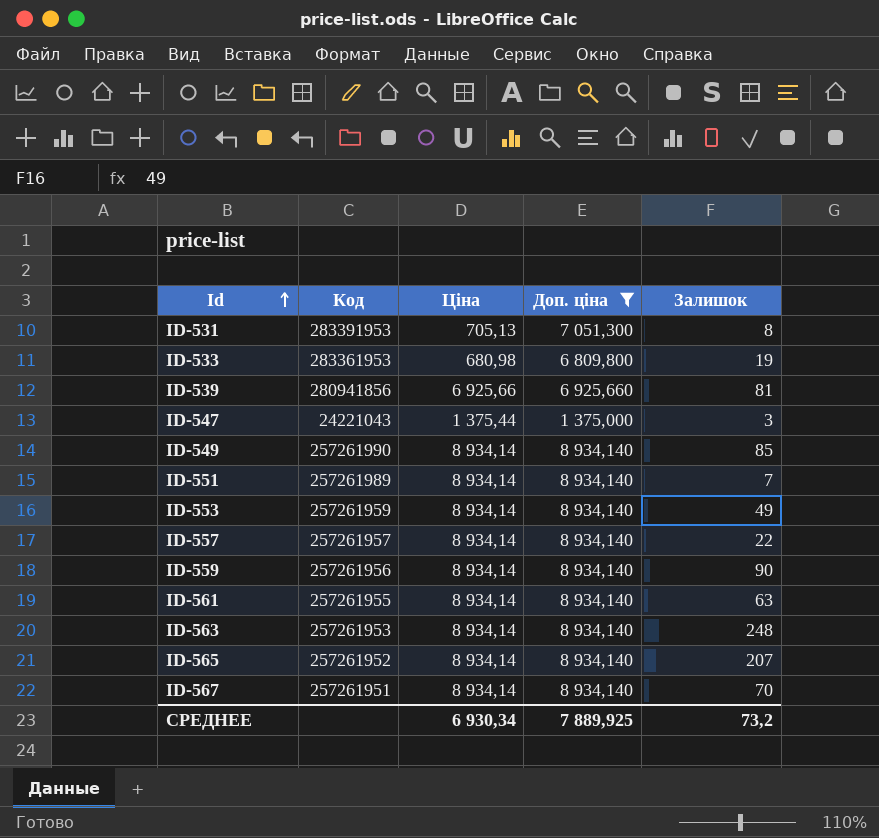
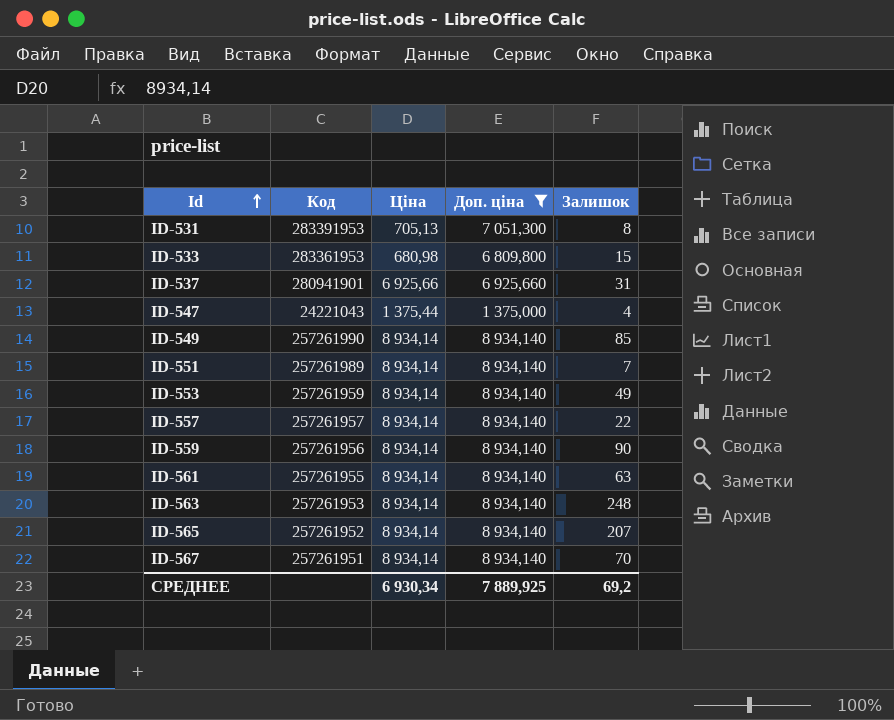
row ID-539: 280941856 | 6 925,66 | 6 925,660 | 81 -> none
ID-533 | Залишок: 19 -> 15
row ID-537: none -> 280941901 | 6 925,66 | 6 925,660 | 31
ID-547 | Залишок: 3 -> 4
СРЕДНЕЕ | Залишок: 73,2 -> 69,2

